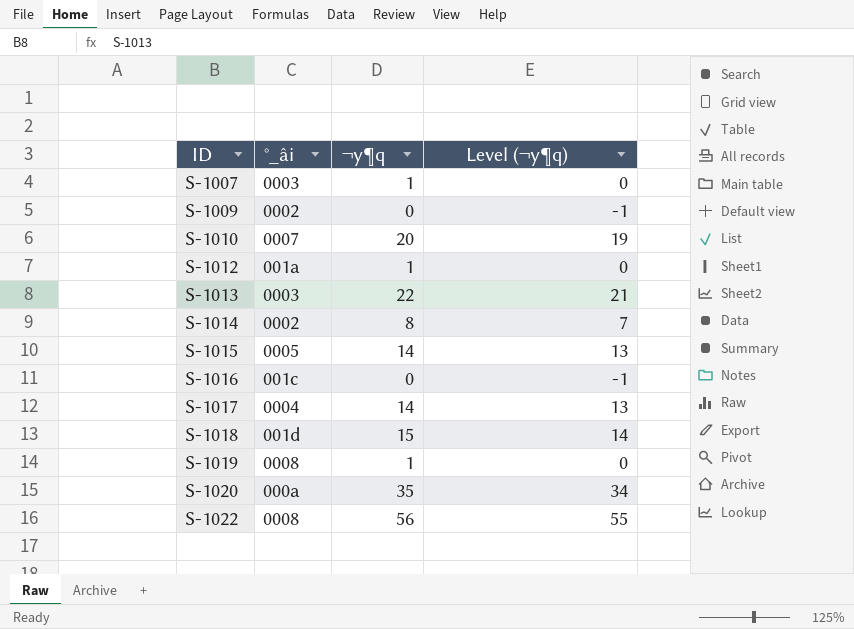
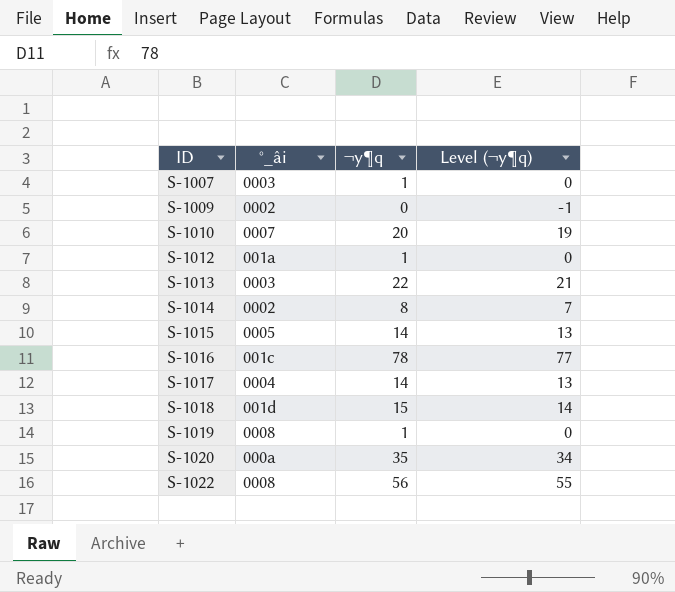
S-1016 | ¬y¶q: 0 -> 78
S-1016 | Level (¬y¶q): -1 -> 77

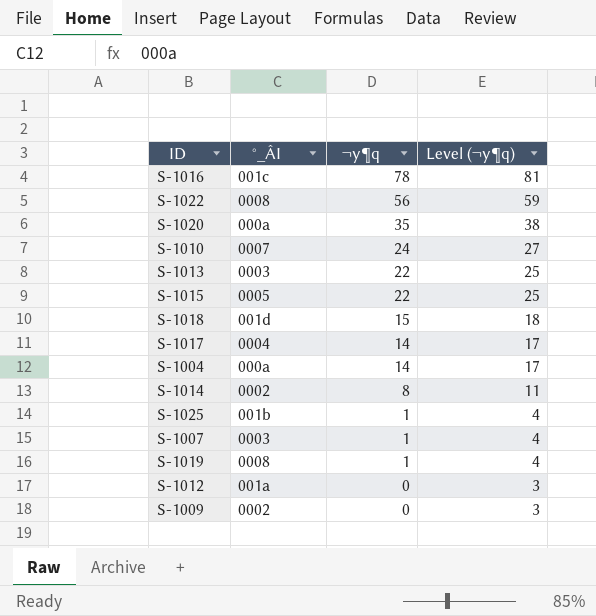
row order: ID ascending -> ¬y¶q descending
column name: °_âi -> °_ÂI
column Level (¬y¶q) | formula: [¬y¶q] - 1 -> [¬y¶q] + 3
S-1010 | ¬y¶q: 20 -> 24
S-1015 | ¬y¶q: 14 -> 22
row S-1004: none -> 000a | 14 | 17
row S-1025: none -> 001b | 1 | 4
S-1012 | ¬y¶q: 1 -> 0

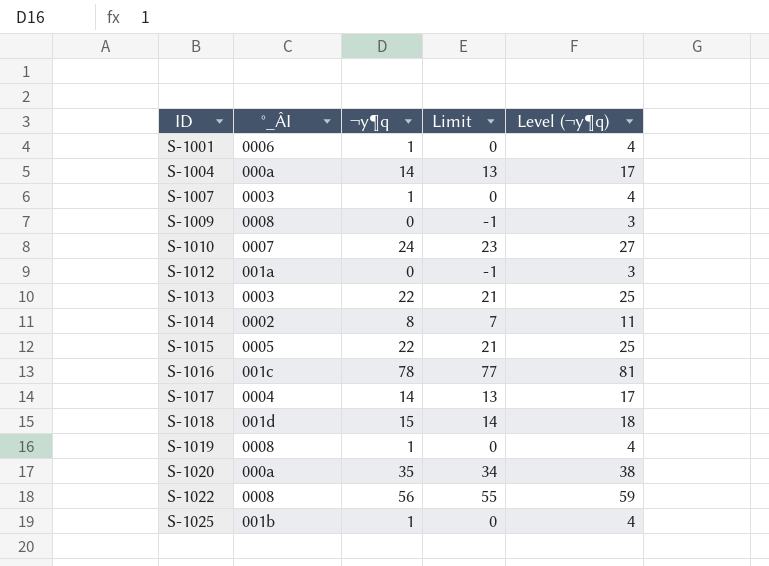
row order: ¬y¶q descending -> ID ascending
column Limit | formula: none -> [¬y¶q] - 1
row S-1001: none -> 0006 | 1 | 0 | 4
S-1009 | °_ÂI: 0002 -> 0008

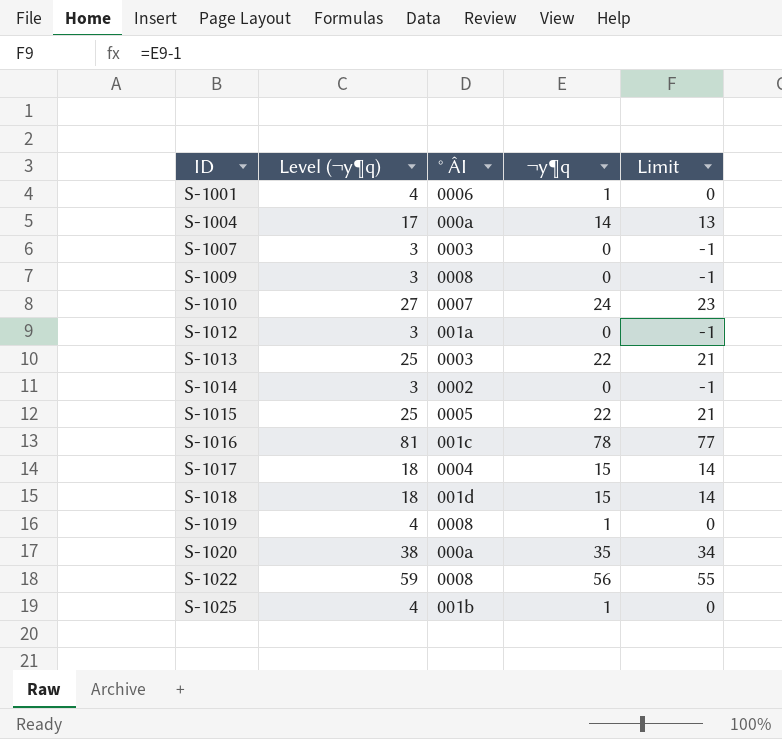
column Level (¬y¶q) | position: 5 -> 2
column name: °_ÂI -> ° ÂI
S-1007 | Level (¬y¶q): 4 -> 3
S-1007 | ¬y¶q: 1 -> 0
S-1007 | Limit: 0 -> -1
S-1014 | Level (¬y¶q): 11 -> 3
S-1014 | ¬y¶q: 8 -> 0
S-1014 | Limit: 7 -> -1
S-1017 | Level (¬y¶q): 17 -> 18
S-1017 | ¬y¶q: 14 -> 15
S-1017 | Limit: 13 -> 14

